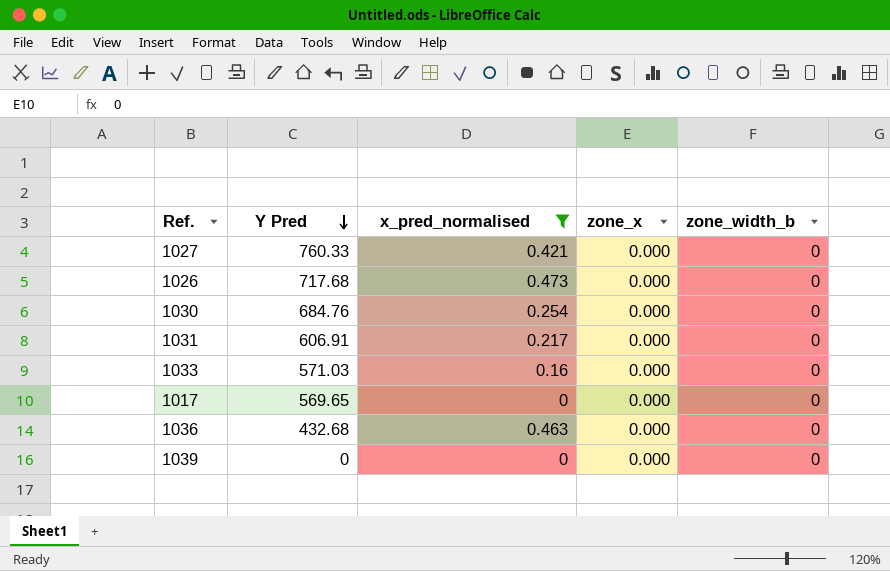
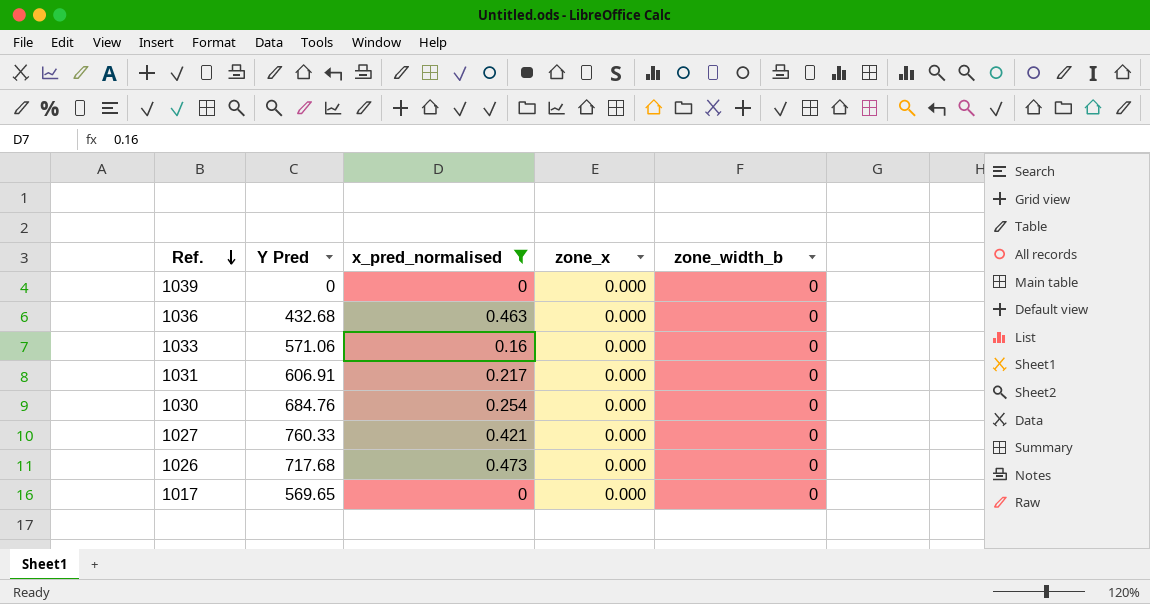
row order: Y Pred descending -> Ref. descending
1033 | Y Pred: 571.03 -> 571.06

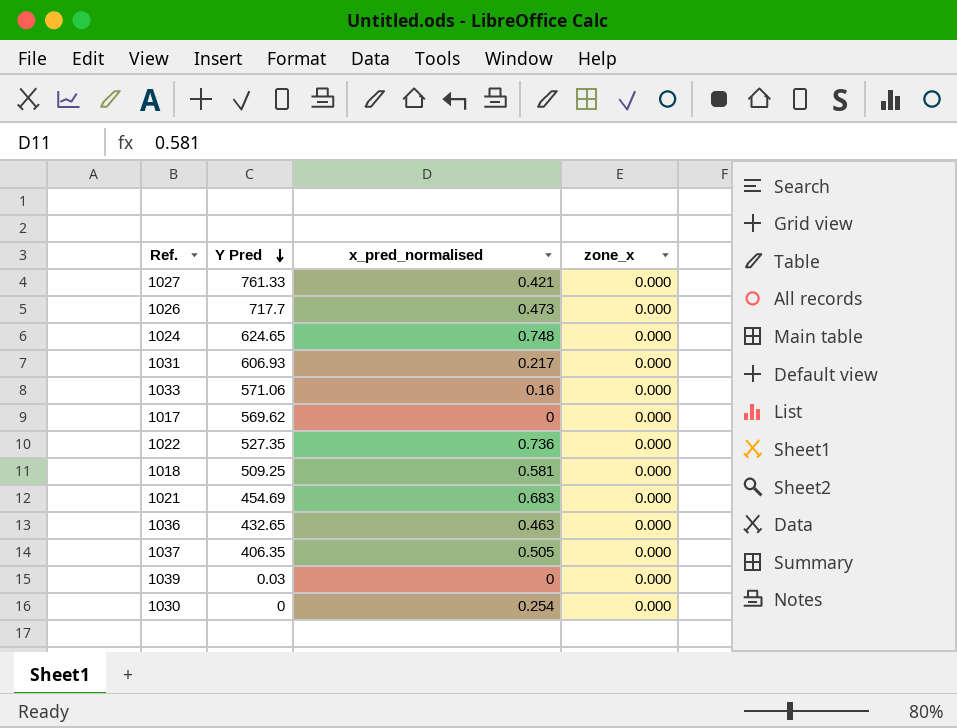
filter: x_pred_normalised <= 0.473 -> none
row order: Ref. descending -> Y Pred descending
column zone_width_b | position: 5 -> none
1027 | Y Pred: 760.33 -> 761.33
1026 | Y Pred: 717.68 -> 717.7
1031 | Y Pred: 606.91 -> 606.93
1017 | Y Pred: 569.65 -> 569.62
1036 | Y Pred: 432.68 -> 432.65
1039 | Y Pred: 0 -> 0.03
1030 | Y Pred: 684.76 -> 0

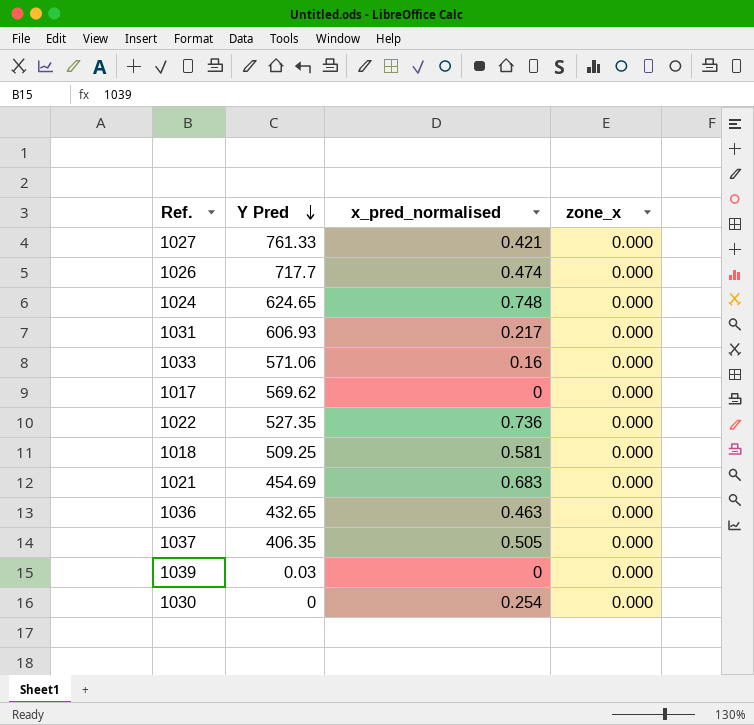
1026 | x_pred_normalised: 0.473 -> 0.474

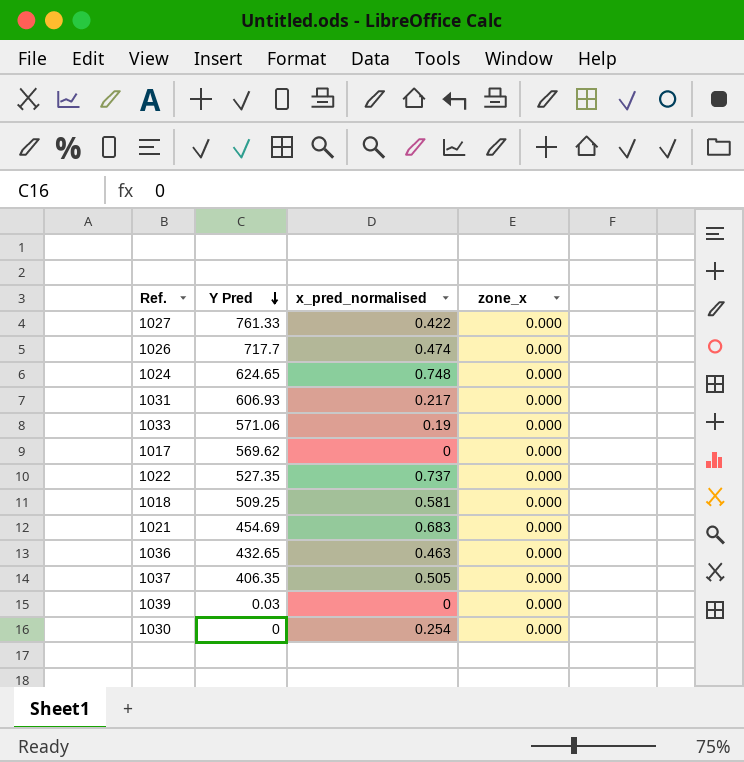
1027 | x_pred_normalised: 0.421 -> 0.422
1033 | x_pred_normalised: 0.16 -> 0.19
1022 | x_pred_normalised: 0.736 -> 0.737

